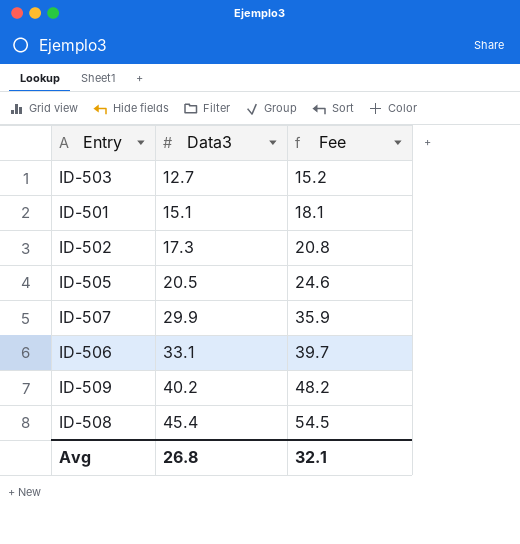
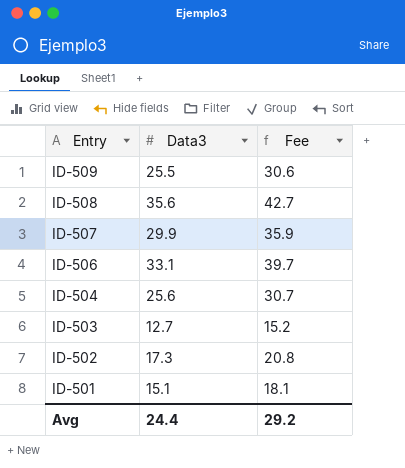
row order: Data3 ascending -> Entry descending
row ID-505: 20.5 | 24.6 -> none
ID-509 | Data3: 40.2 -> 25.5
ID-509 | Fee: 48.2 -> 30.6
ID-508 | Data3: 45.4 -> 35.6
ID-508 | Fee: 54.5 -> 42.7
row ID-504: none -> 25.6 | 30.7
Avg | Data3: 26.8 -> 24.4
Avg | Fee: 32.1 -> 29.2

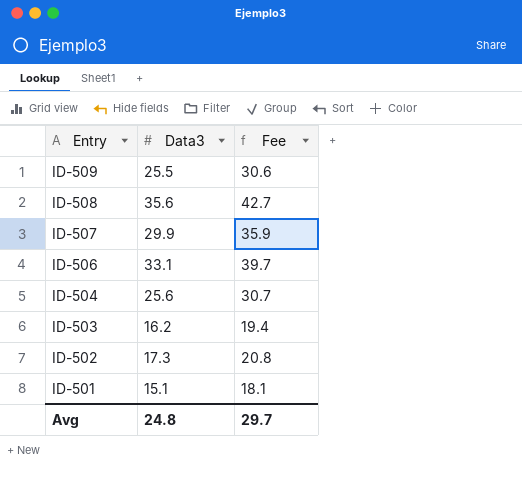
ID-503 | Data3: 12.7 -> 16.2
ID-503 | Fee: 15.2 -> 19.4
Avg | Data3: 24.4 -> 24.8
Avg | Fee: 29.2 -> 29.7

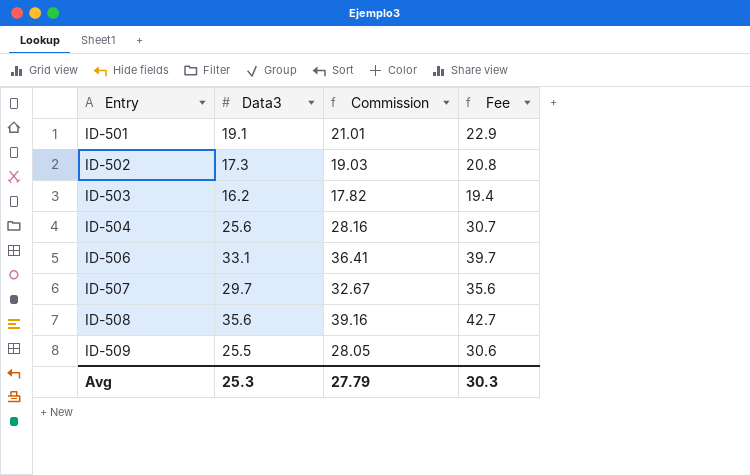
row order: Entry descending -> Entry ascending
column Commission | formula: none -> [Data3] * 1.1
ID-501 | Data3: 15.1 -> 19.1
ID-501 | Fee: 18.1 -> 22.9
ID-507 | Data3: 29.9 -> 29.7
ID-507 | Fee: 35.9 -> 35.6
Avg | Data3: 24.8 -> 25.3
Avg | Fee: 29.7 -> 30.3

